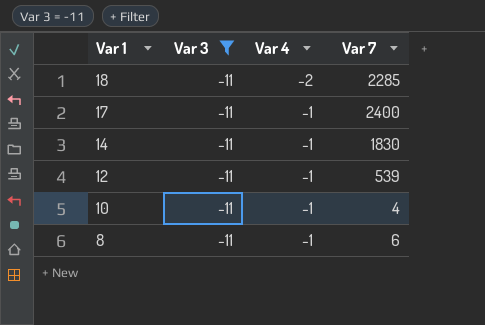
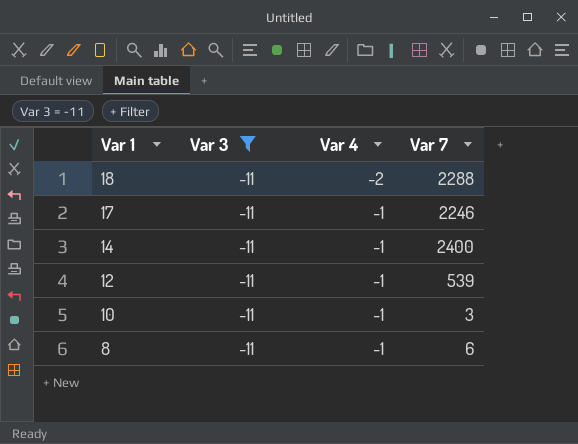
18 | Var 7: 2285 -> 2288
17 | Var 7: 2400 -> 2246
14 | Var 7: 1830 -> 2400
10 | Var 7: 4 -> 3

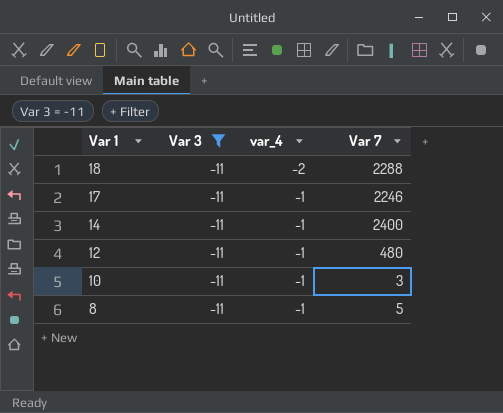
column name: Var 4 -> var_4
12 | Var 7: 539 -> 480
8 | Var 7: 6 -> 5

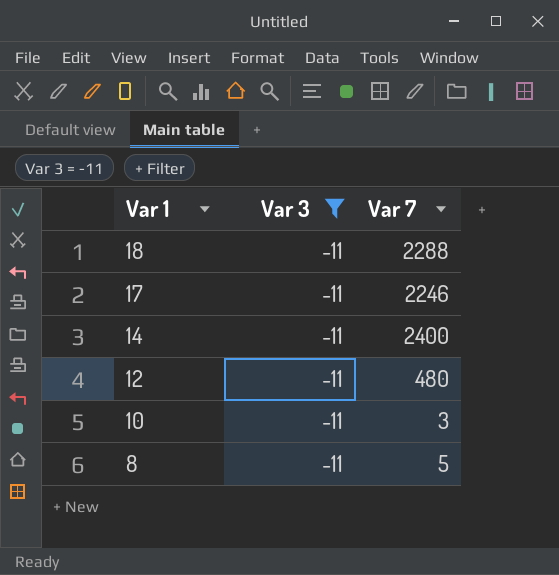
column var_4 | position: 3 -> none

